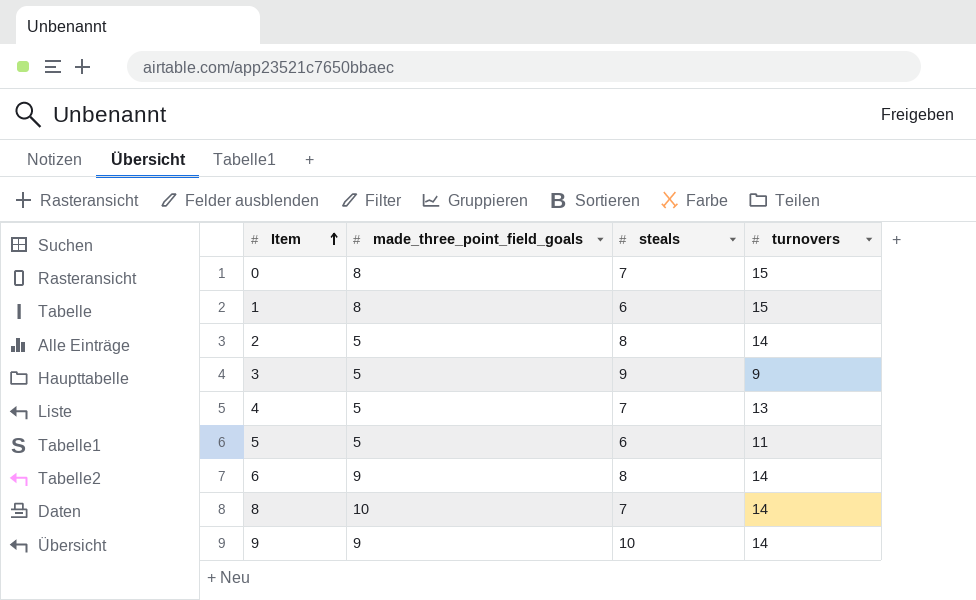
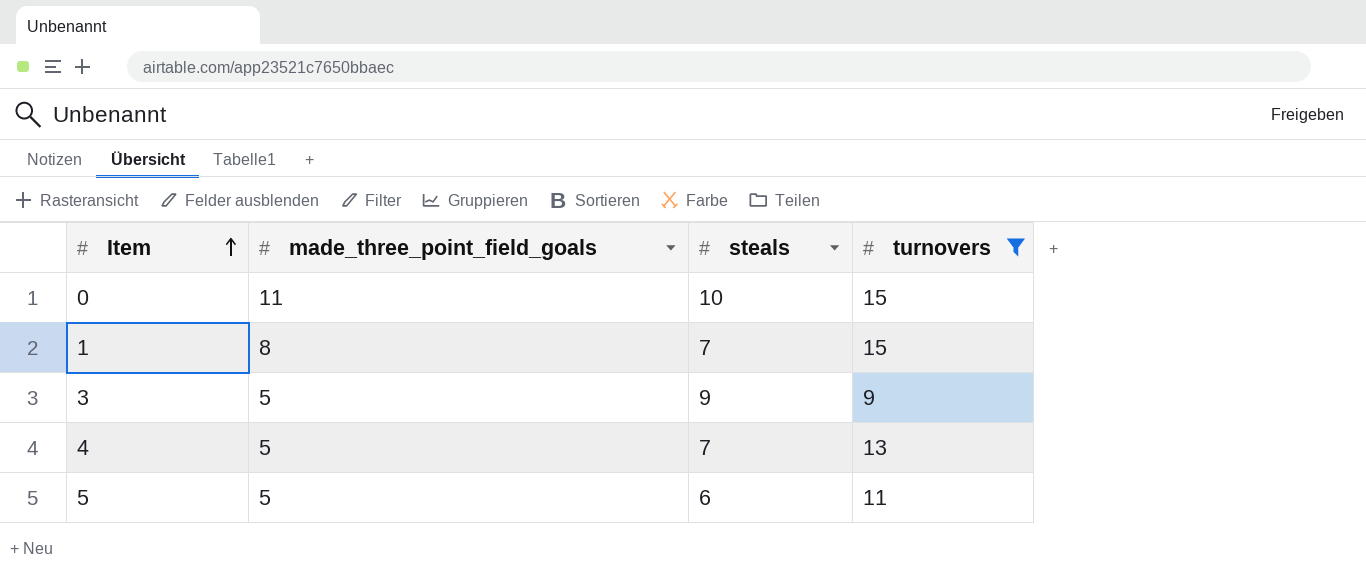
filter: none -> turnovers != 14
0 | made_three_point_field_goals: 8 -> 11
0 | steals: 7 -> 10
1 | steals: 6 -> 7

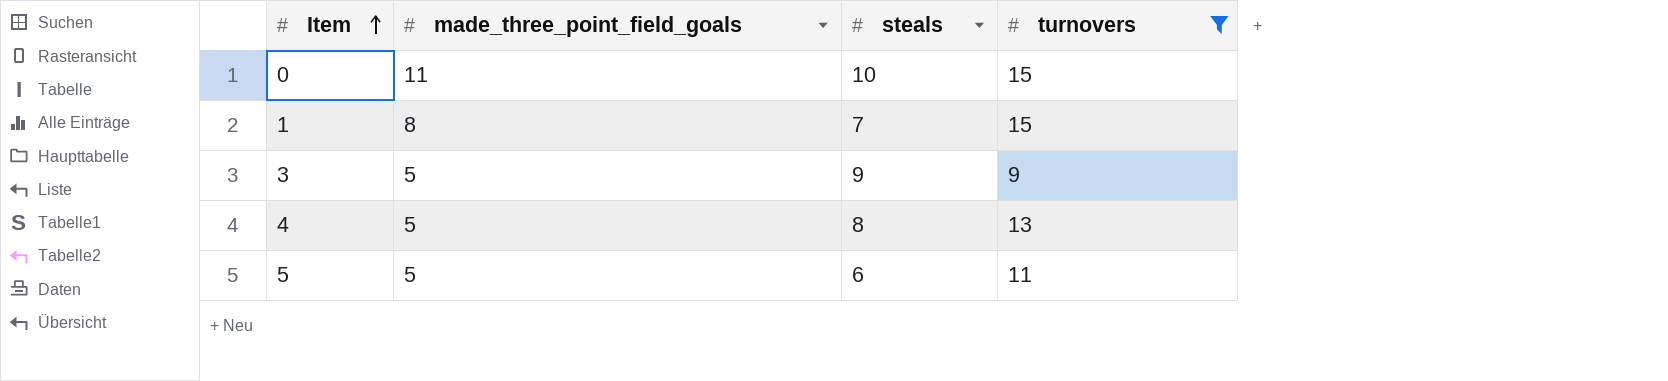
4 | steals: 7 -> 8

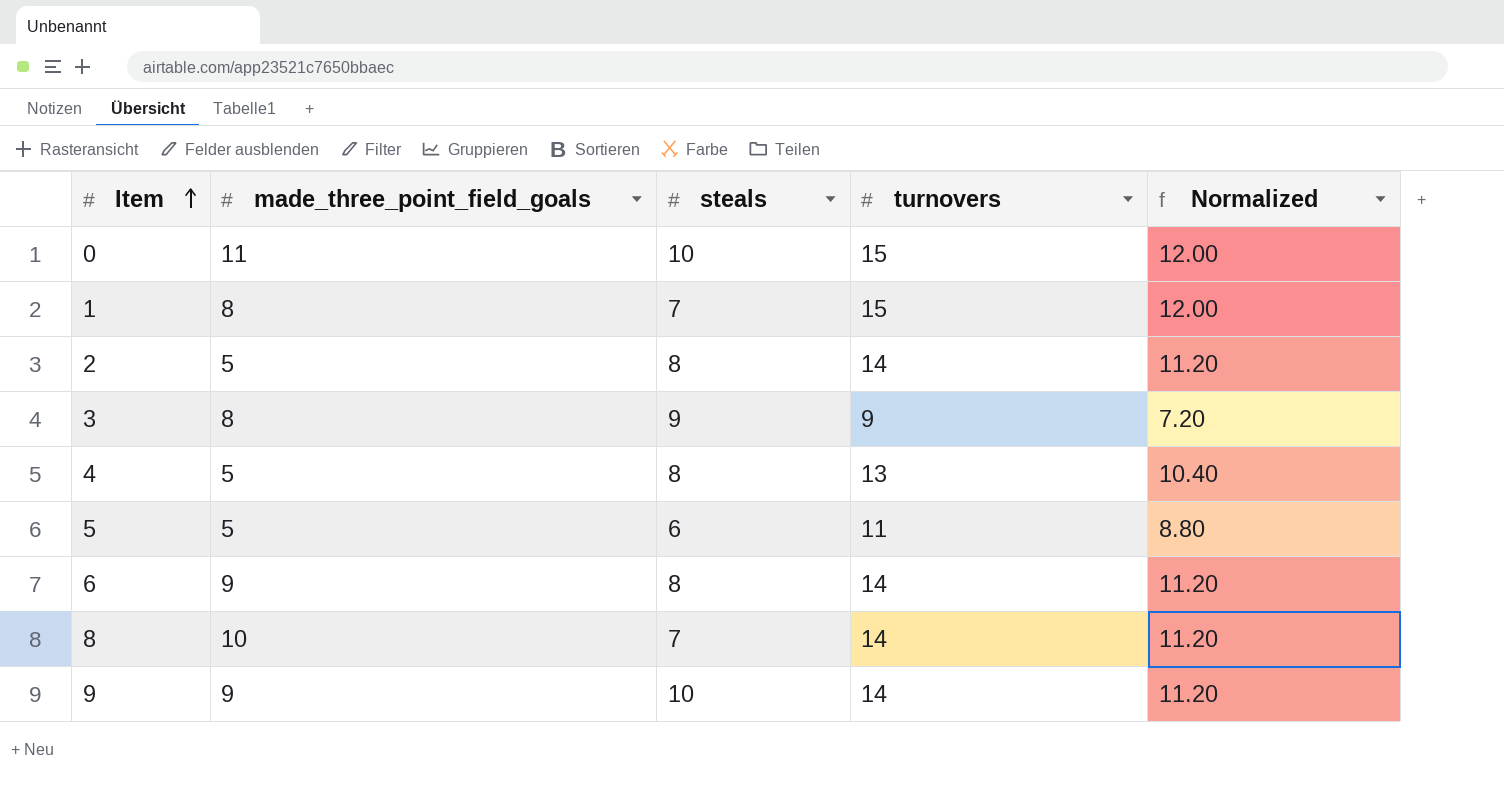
filter: turnovers != 14 -> none
column Normalized | formula: none -> [turnovers] * 0.8
3 | made_three_point_field_goals: 5 -> 8

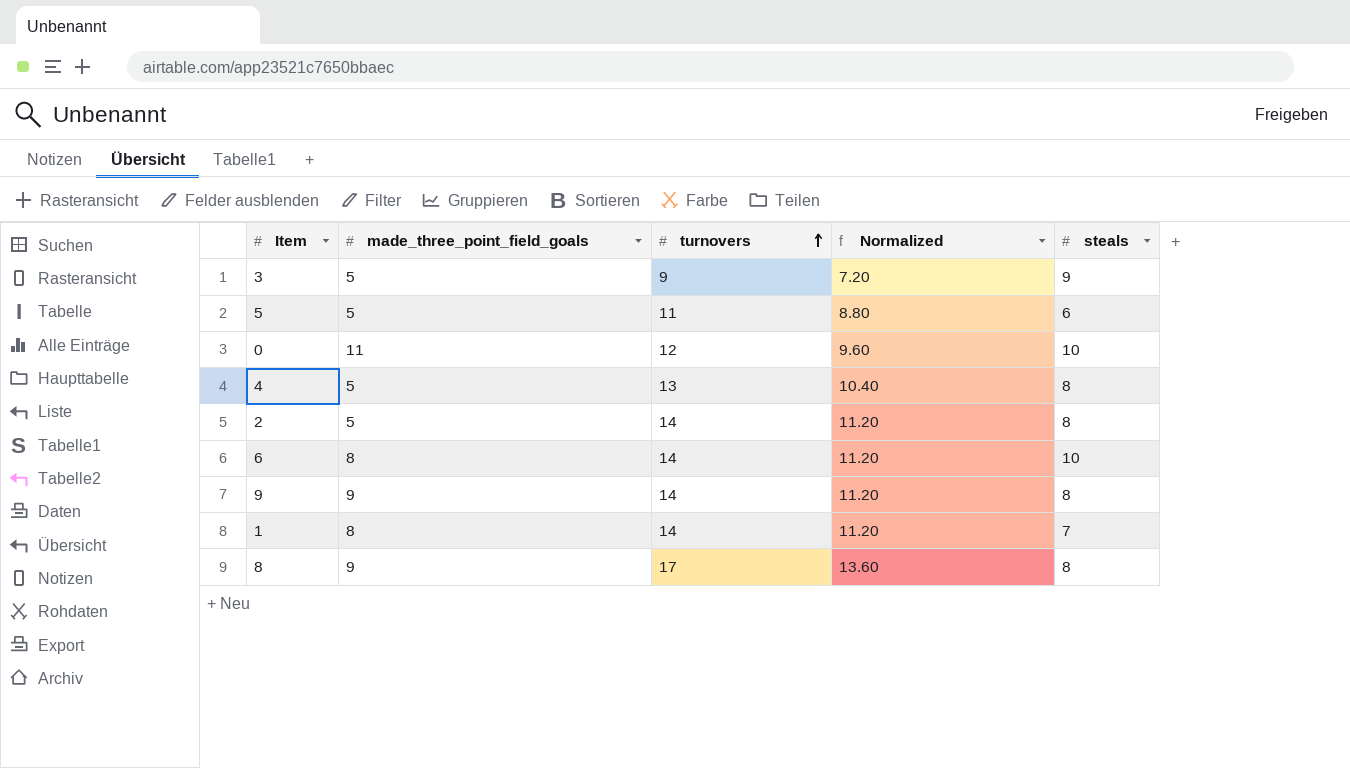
row order: Item ascending -> turnovers ascending
column steals | position: 3 -> 5
3 | made_three_point_field_goals: 8 -> 5
0 | turnovers: 15 -> 12
0 | Normalized: 12.00 -> 9.60
6 | made_three_point_field_goals: 9 -> 8
6 | steals: 8 -> 10
9 | steals: 10 -> 8
1 | turnovers: 15 -> 14
1 | Normalized: 12.00 -> 11.20
8 | made_three_point_field_goals: 10 -> 9
8 | turnovers: 14 -> 17
8 | Normalized: 11.20 -> 13.60
8 | steals: 7 -> 8

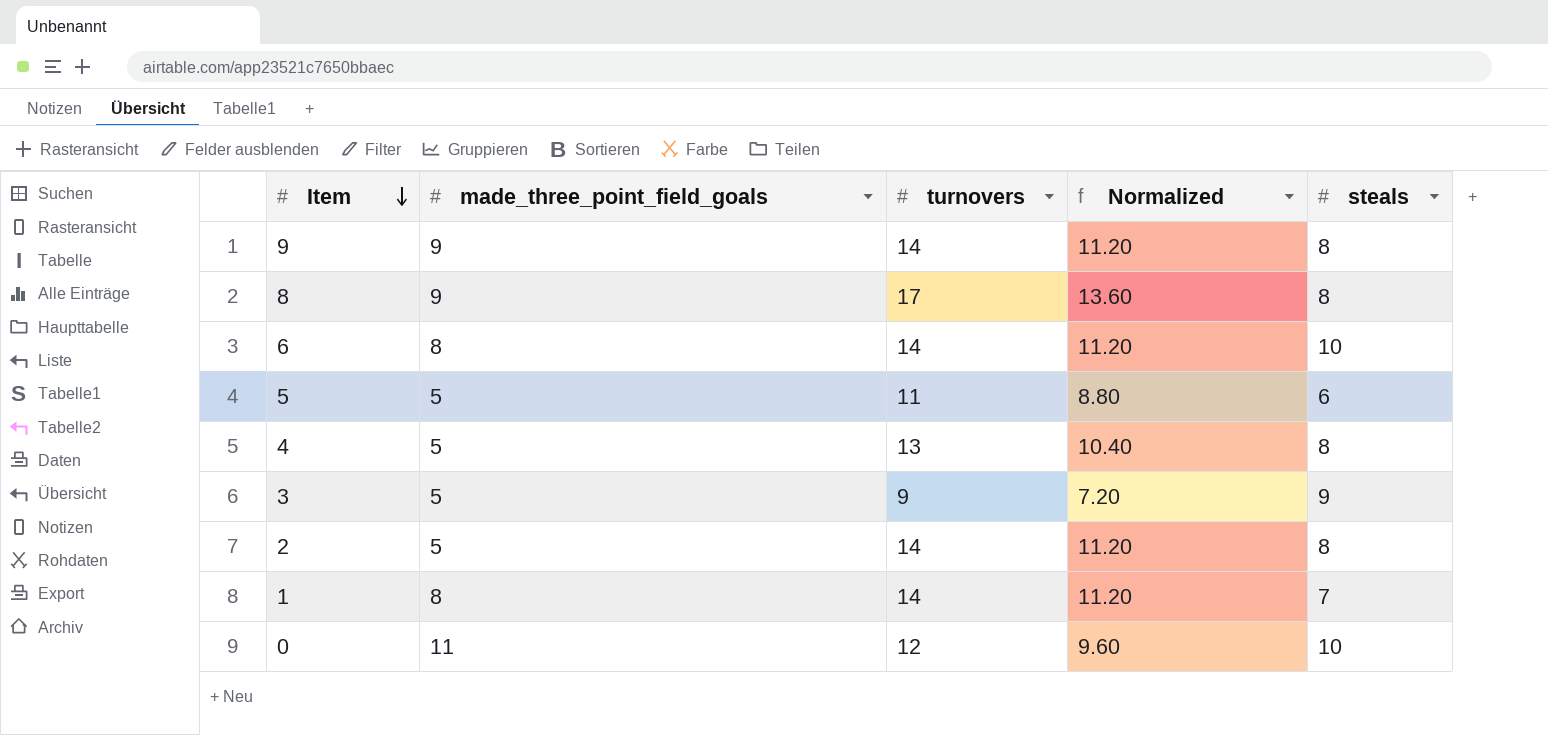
row order: turnovers ascending -> Item descending

